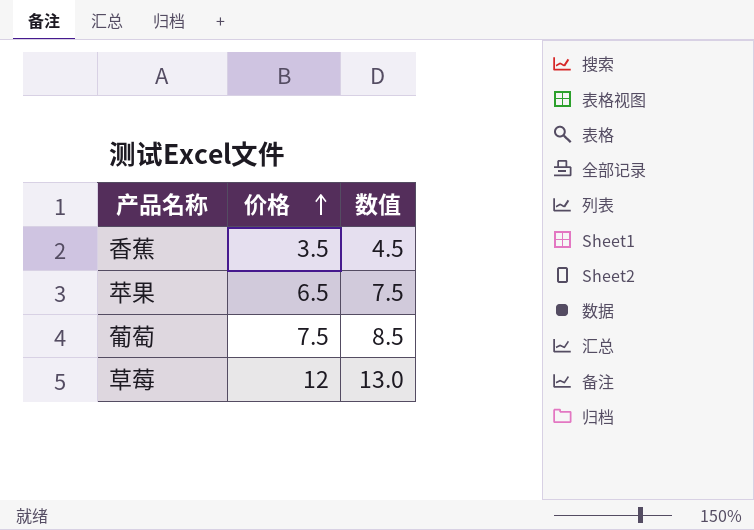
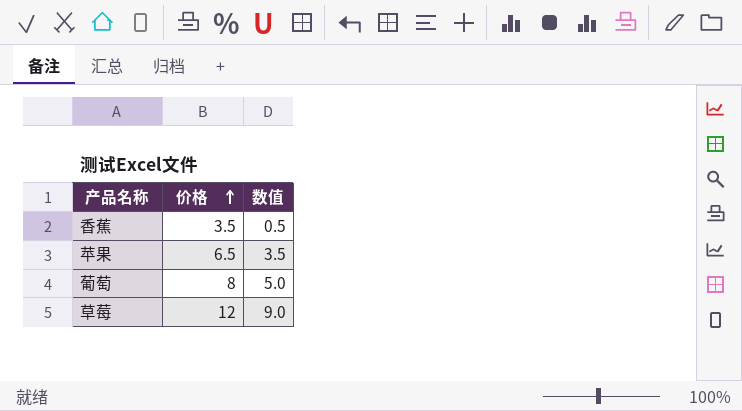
column 数值 | formula: [价格] + 1 -> [价格] - 3
葡萄 | 价格: 7.5 -> 8

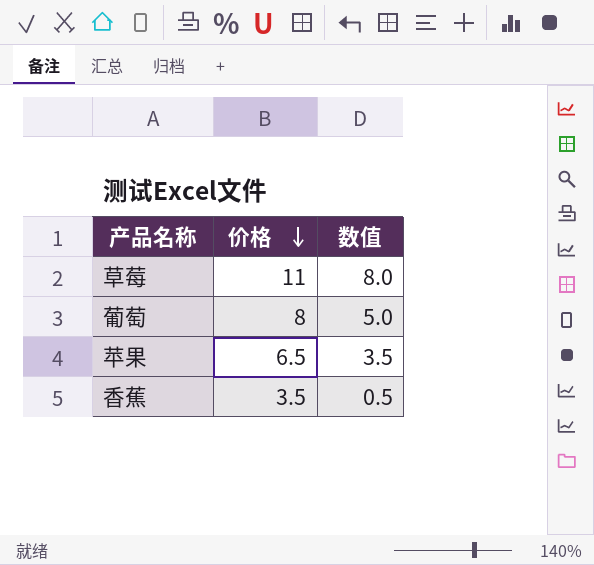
row order: 价格 ascending -> 价格 descending
草莓 | 价格: 12 -> 11
草莓 | 数值: 9.0 -> 8.0

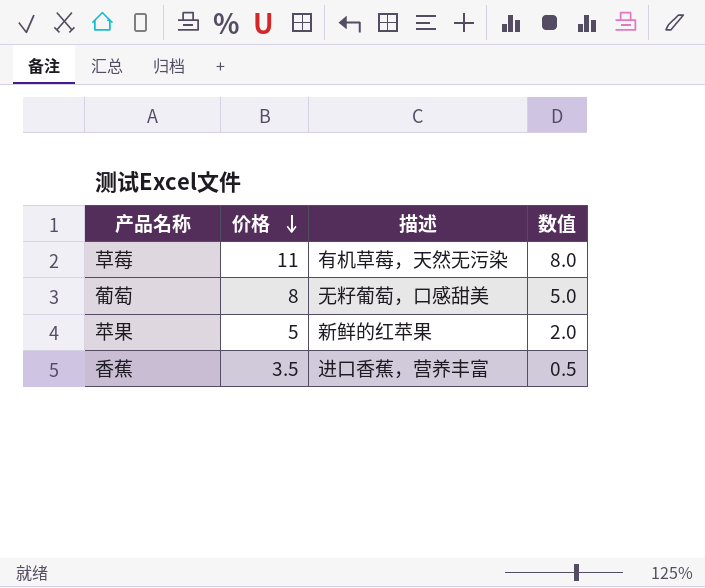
column 描述 | position: none -> 3
苹果 | 价格: 6.5 -> 5
苹果 | 数值: 3.5 -> 2.0

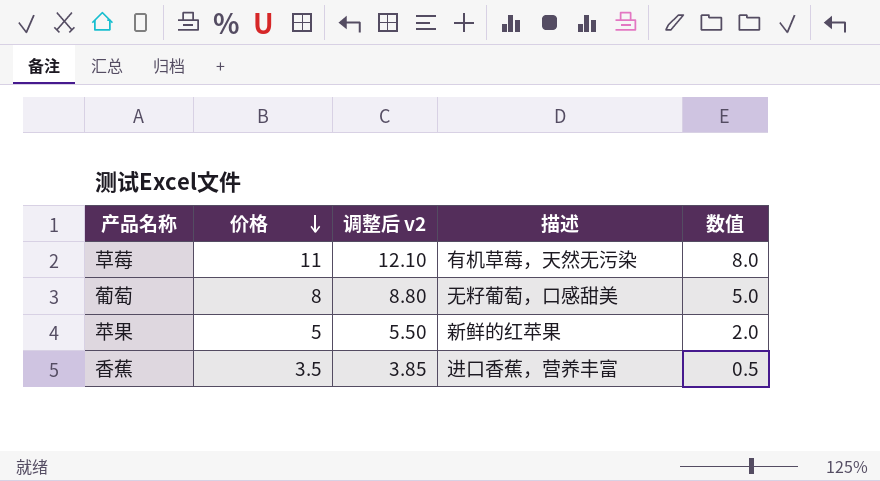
column 调整后 v2 | formula: none -> [价格] * 1.1

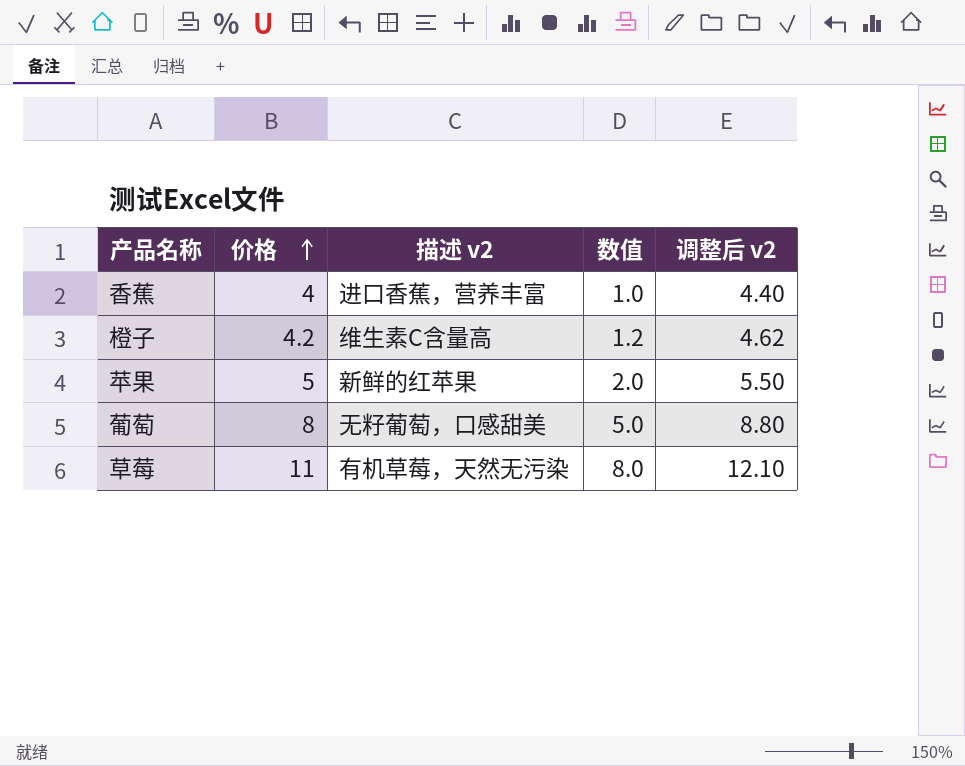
row order: 价格 descending -> 价格 ascending
column name: 描述 -> 描述 v2
column 调整后 v2 | position: 3 -> 5
香蕉 | 价格: 3.5 -> 4
香蕉 | 数值: 0.5 -> 1.0
香蕉 | 调整后 v2: 3.85 -> 4.40
row 橙子: none -> 4.2 | 维生素C含量高 | 1.2 | 4.62

